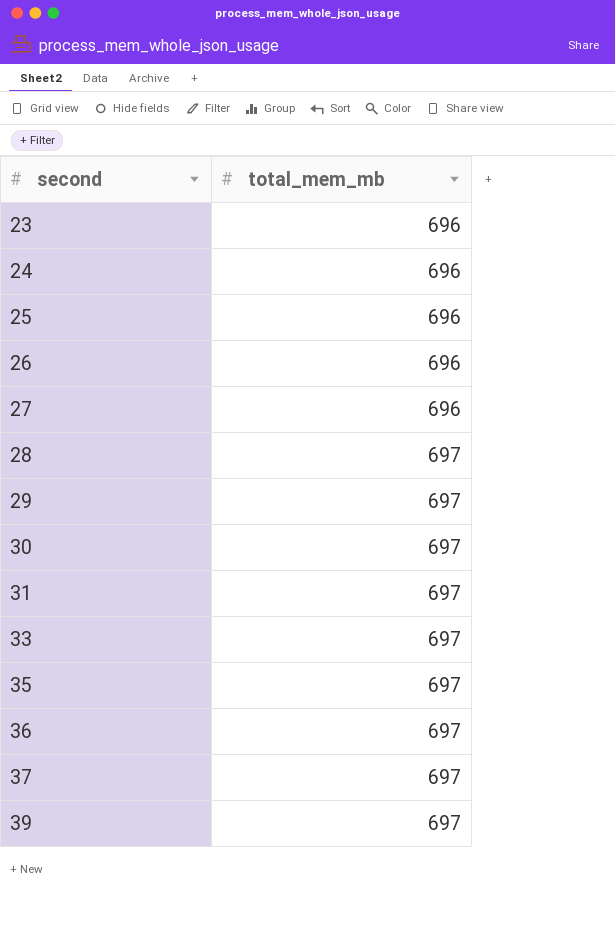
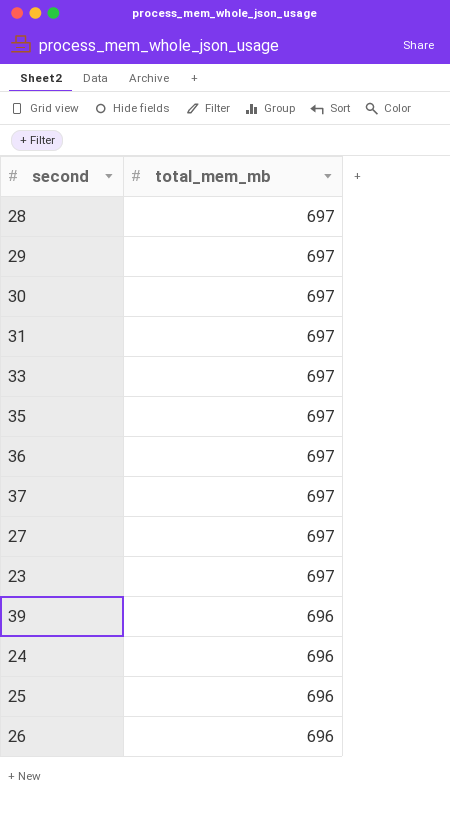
row order: second ascending -> total_mem_mb descending
27 | total_mem_mb: 696 -> 697
23 | total_mem_mb: 696 -> 697
39 | total_mem_mb: 697 -> 696

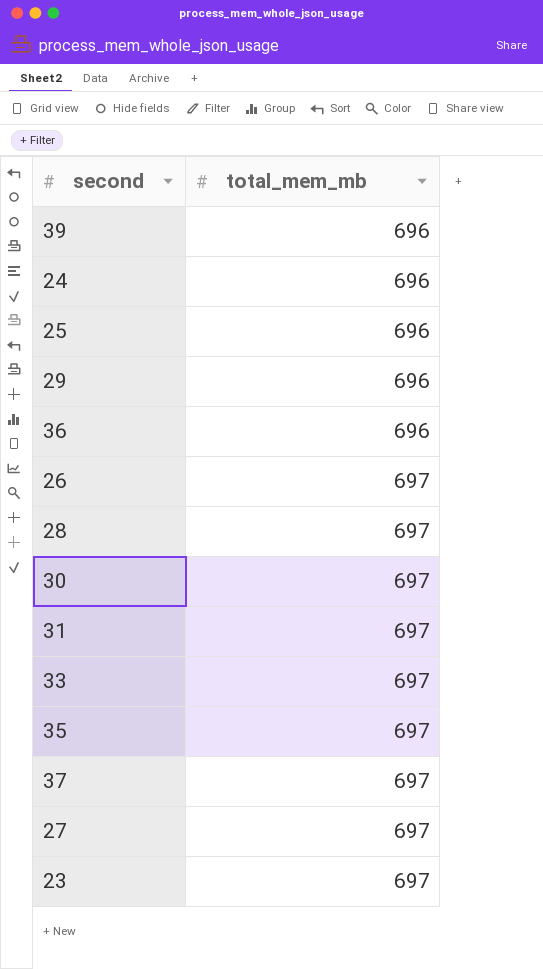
row order: total_mem_mb descending -> total_mem_mb ascending
29 | total_mem_mb: 697 -> 696
36 | total_mem_mb: 697 -> 696
26 | total_mem_mb: 696 -> 697

